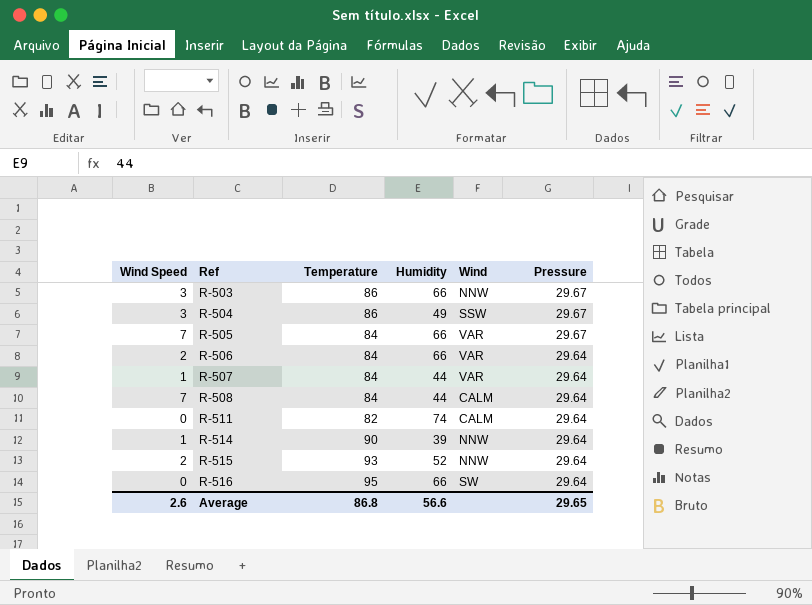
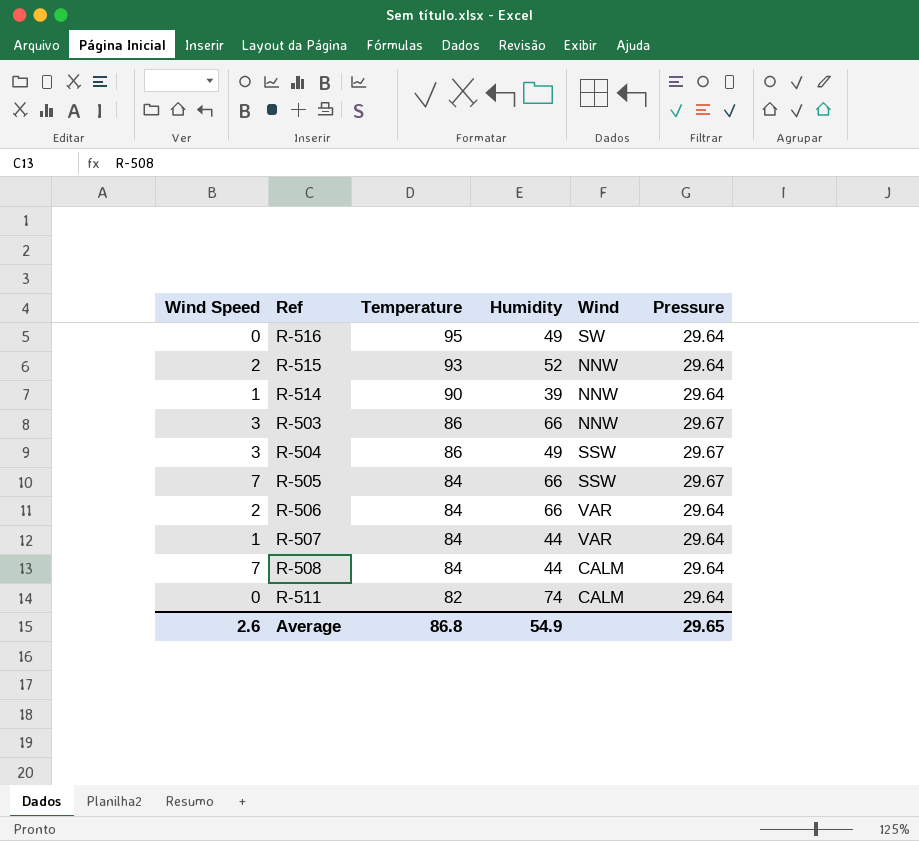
row order: Ref ascending -> Temperature descending
R-516 | Humidity: 66 -> 49
R-505 | Wind: VAR -> SSW
Average | Humidity: 56.6 -> 54.9

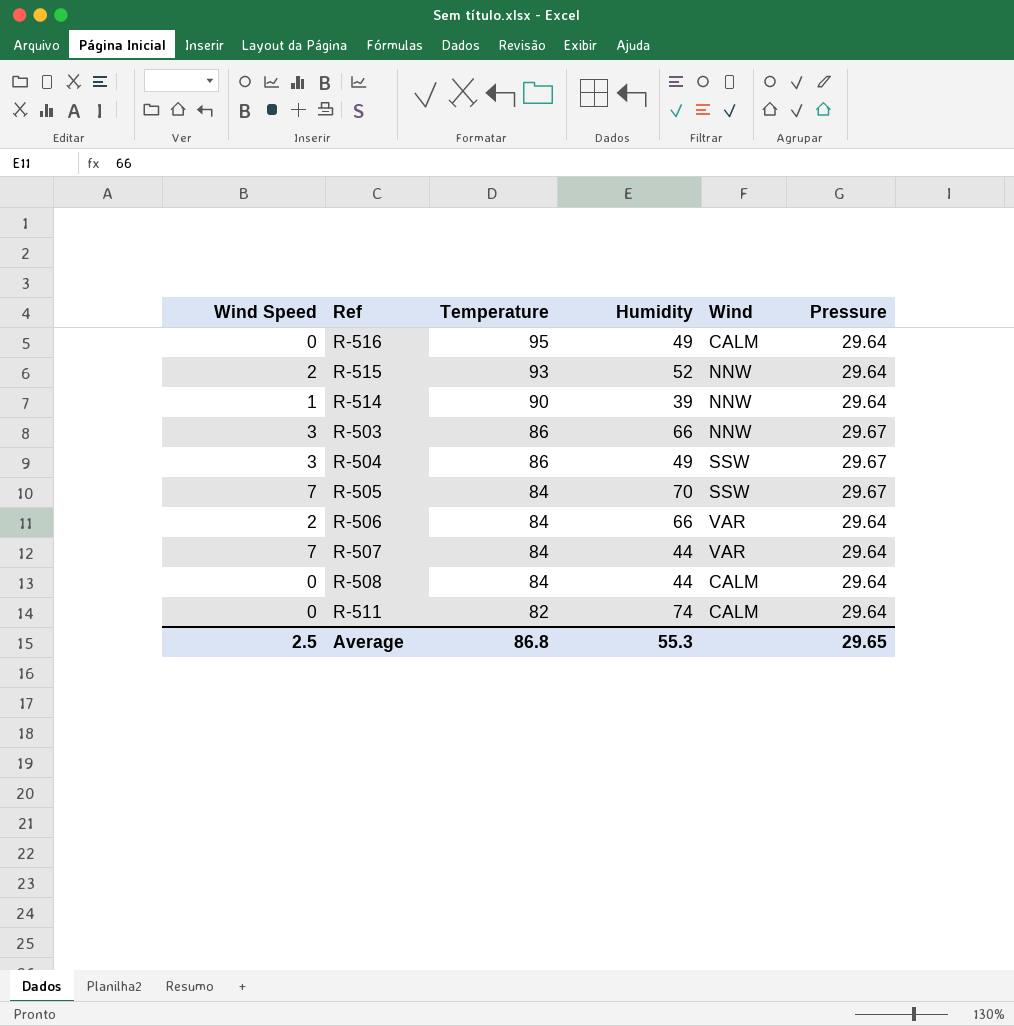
R-516 | Wind: SW -> CALM
R-505 | Humidity: 66 -> 70
R-507 | Wind Speed: 1 -> 7
R-508 | Wind Speed: 7 -> 0
Average | Wind Speed: 2.6 -> 2.5
Average | Humidity: 54.9 -> 55.3

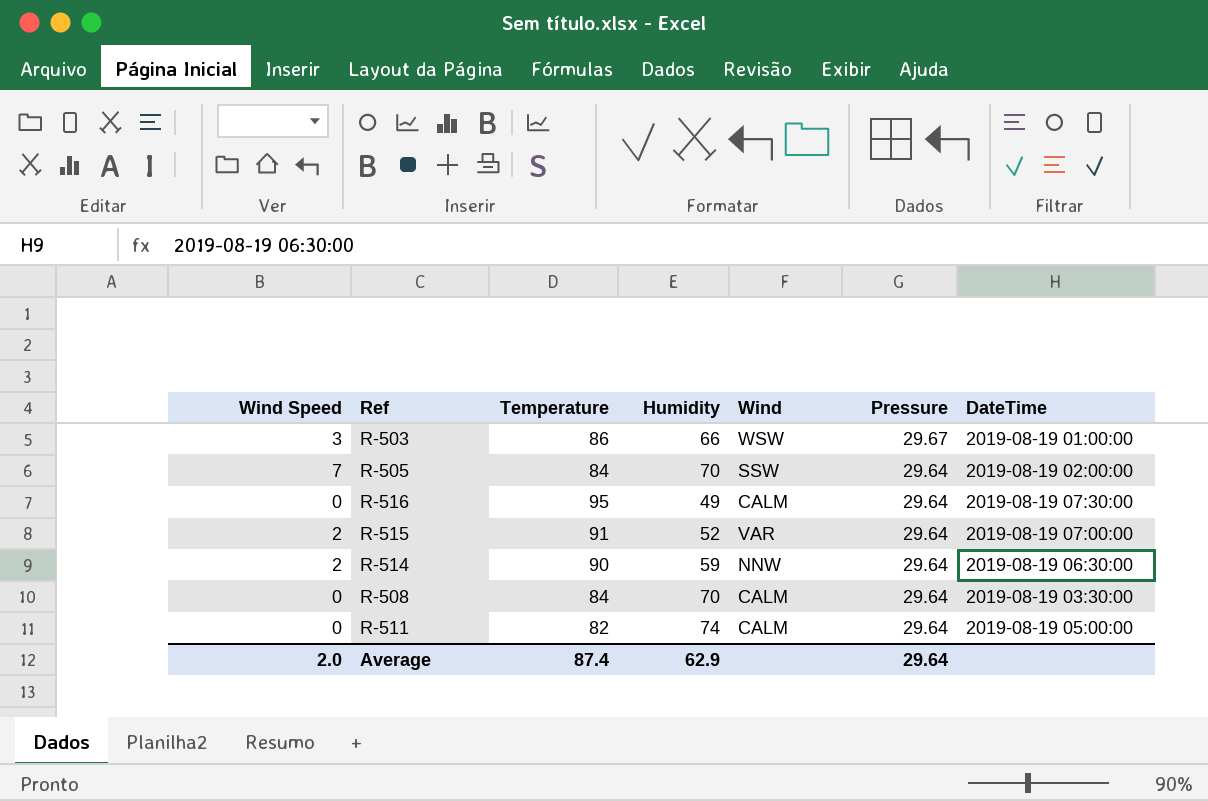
row order: Temperature descending -> Pressure descending
column DateTime | position: none -> 7
row R-504: 3 | 86 | 49 | SSW | 29.67 -> none
row R-506: 2 | 84 | 66 | VAR | 29.64 -> none
row R-507: 7 | 84 | 44 | VAR | 29.64 -> none
R-503 | Wind: NNW -> WSW
R-505 | Pressure: 29.67 -> 29.64
R-515 | Temperature: 93 -> 91
R-515 | Wind: NNW -> VAR
R-514 | Wind Speed: 1 -> 2
R-514 | Humidity: 39 -> 59
R-508 | Humidity: 44 -> 70
Average | Wind Speed: 2.5 -> 2.0
Average | Temperature: 86.8 -> 87.4
Average | Humidity: 55.3 -> 62.9
Average | Pressure: 29.65 -> 29.64

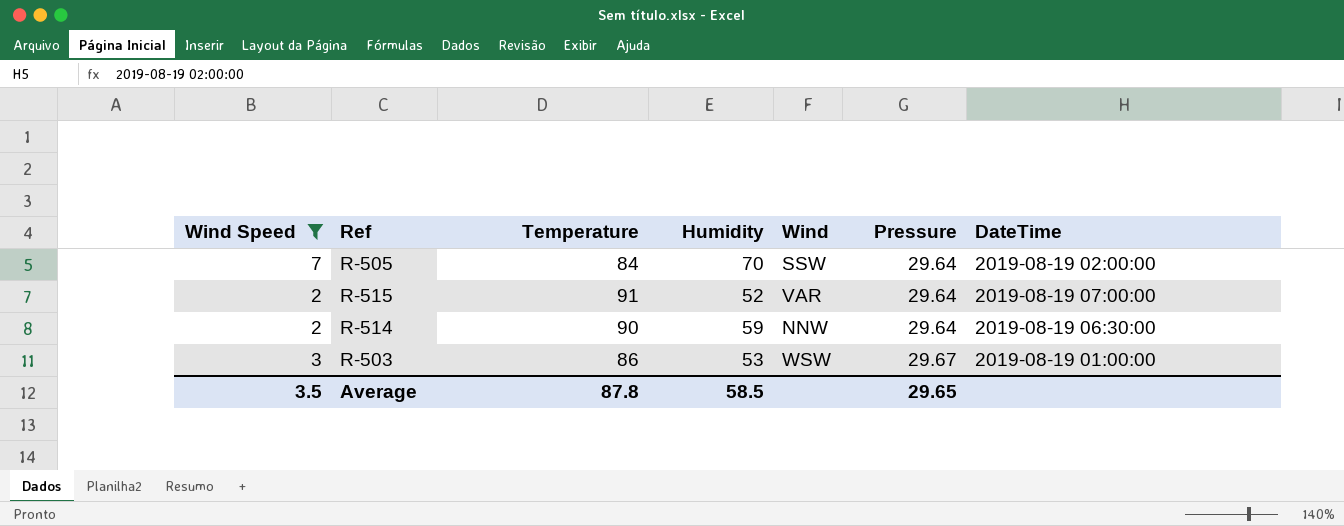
filter: none -> Wind Speed != 0
row order: Pressure descending -> Pressure ascending
R-503 | Humidity: 66 -> 53
Average | Wind Speed: 2.0 -> 3.5
Average | Temperature: 87.4 -> 87.8
Average | Humidity: 62.9 -> 58.5
Average | Pressure: 29.64 -> 29.65

